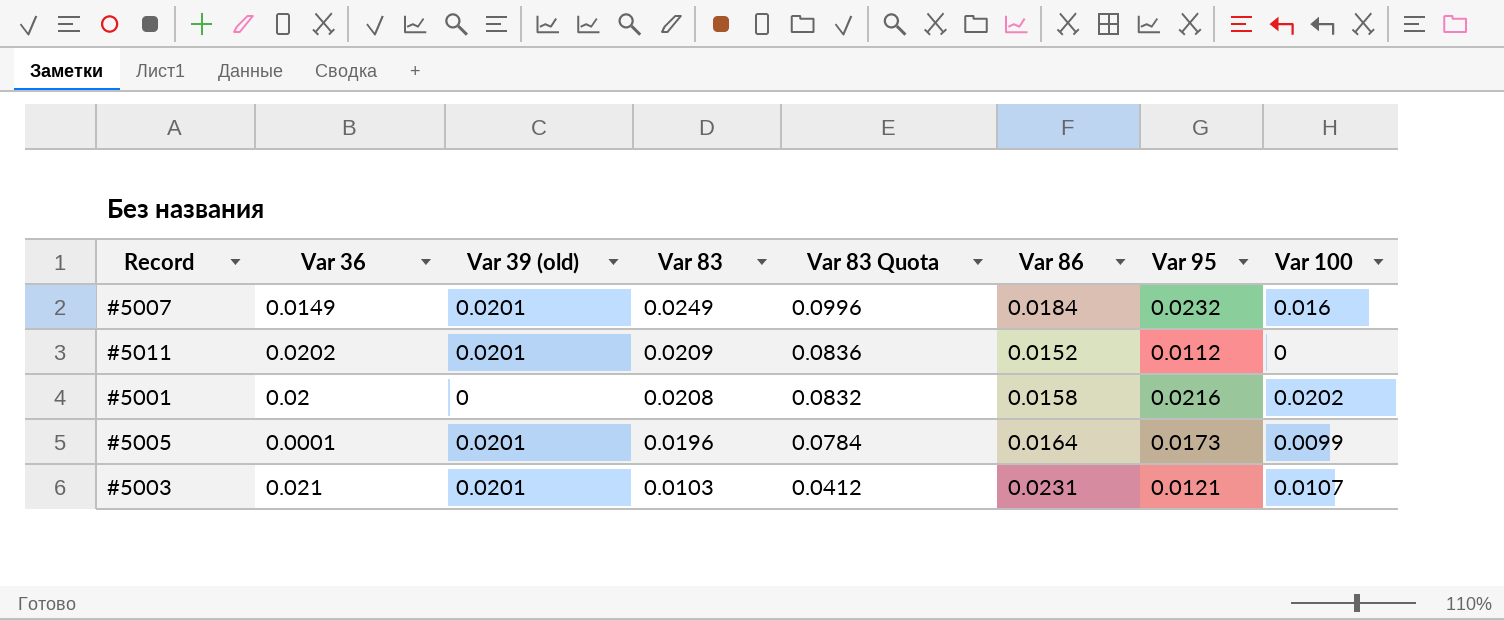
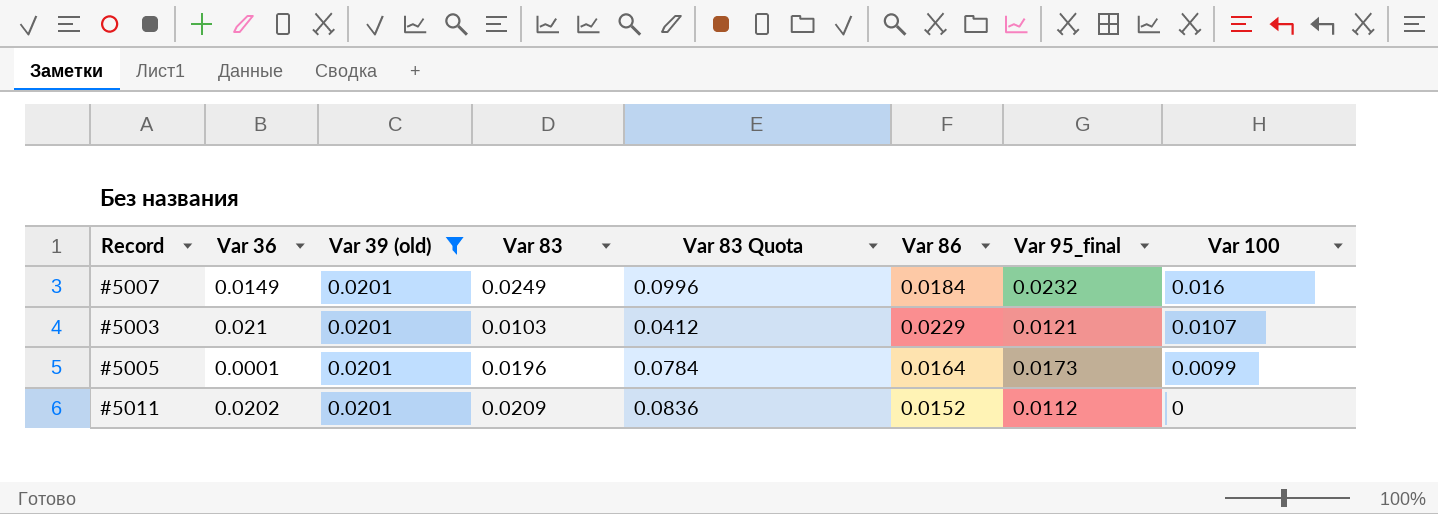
filter: none -> Var 39 (old) = 0.0201
row order: Var 83 descending -> Var 100 descending
column name: Var 95 -> Var 95_final
#5003 | Var 86: 0.0231 -> 0.0229

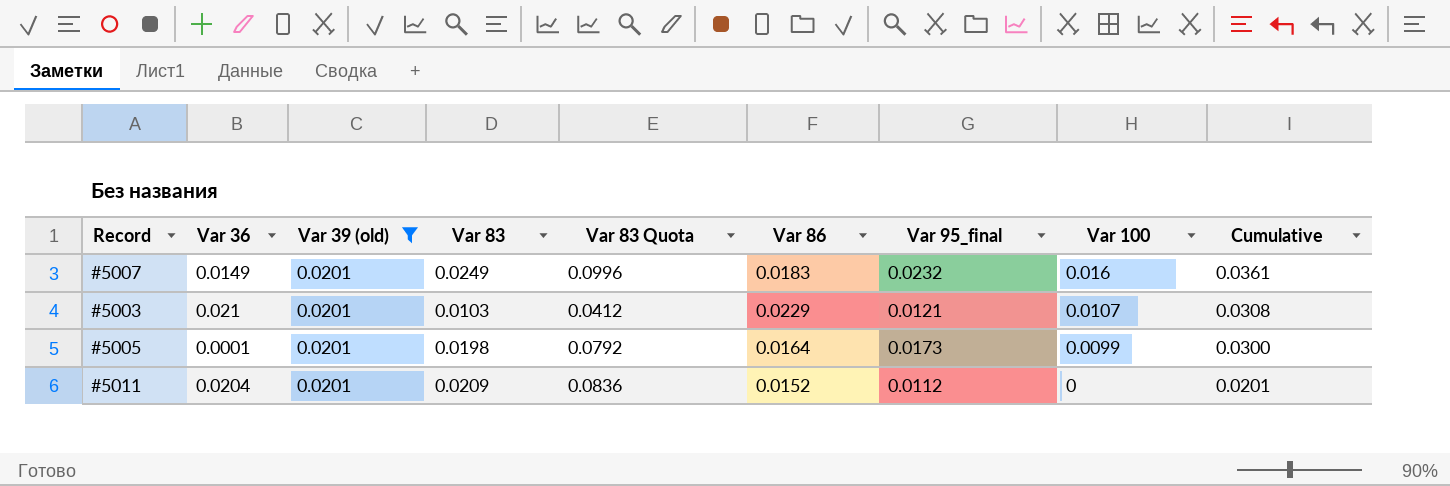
column Cumulative | formula: none -> [Var 39 (old)] + [Var 100]
#5007 | Var 86: 0.0184 -> 0.0183
#5005 | Var 83: 0.0196 -> 0.0198
#5005 | Var 83 Quota: 0.0784 -> 0.0792
#5011 | Var 36: 0.0202 -> 0.0204

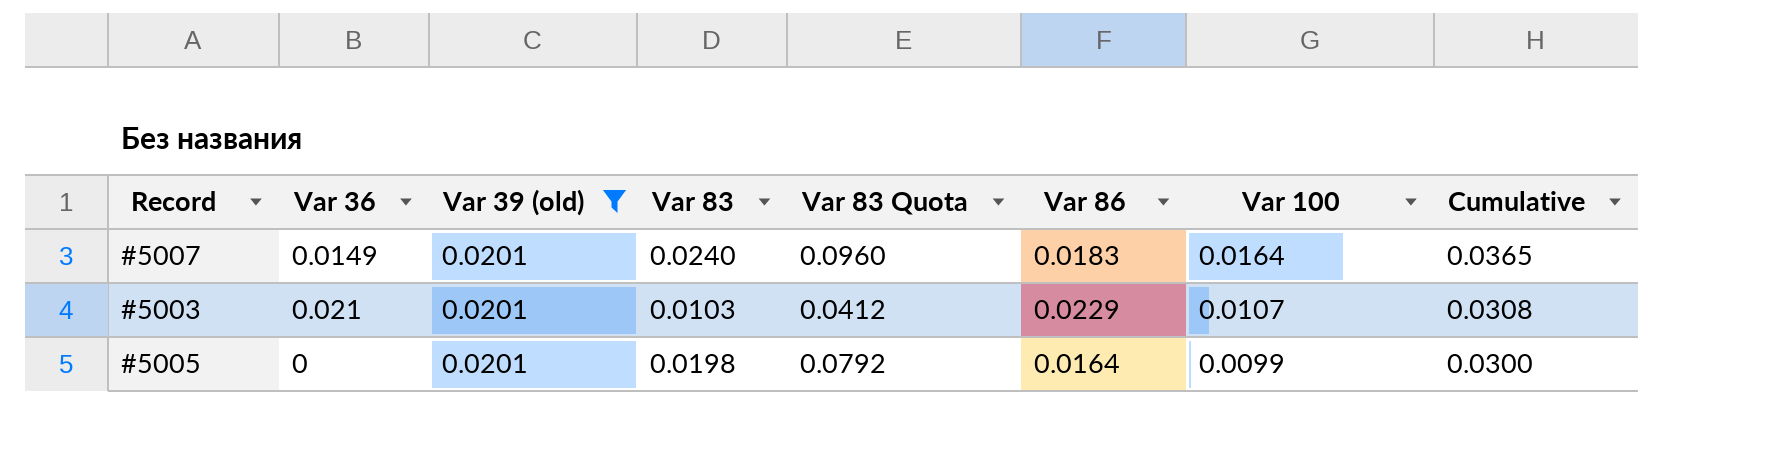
column Var 95_final | position: 7 -> none
row #5011: 0.0204 | 0.0201 | 0.0209 | 0.0836 | 0.0152 | 0.0112 | 0 | 0.0201 -> none
#5007 | Var 83: 0.0249 -> 0.0240
#5007 | Var 83 Quota: 0.0996 -> 0.0960
#5007 | Var 100: 0.016 -> 0.0164
#5007 | Cumulative: 0.0361 -> 0.0365
#5005 | Var 36: 0.0001 -> 0

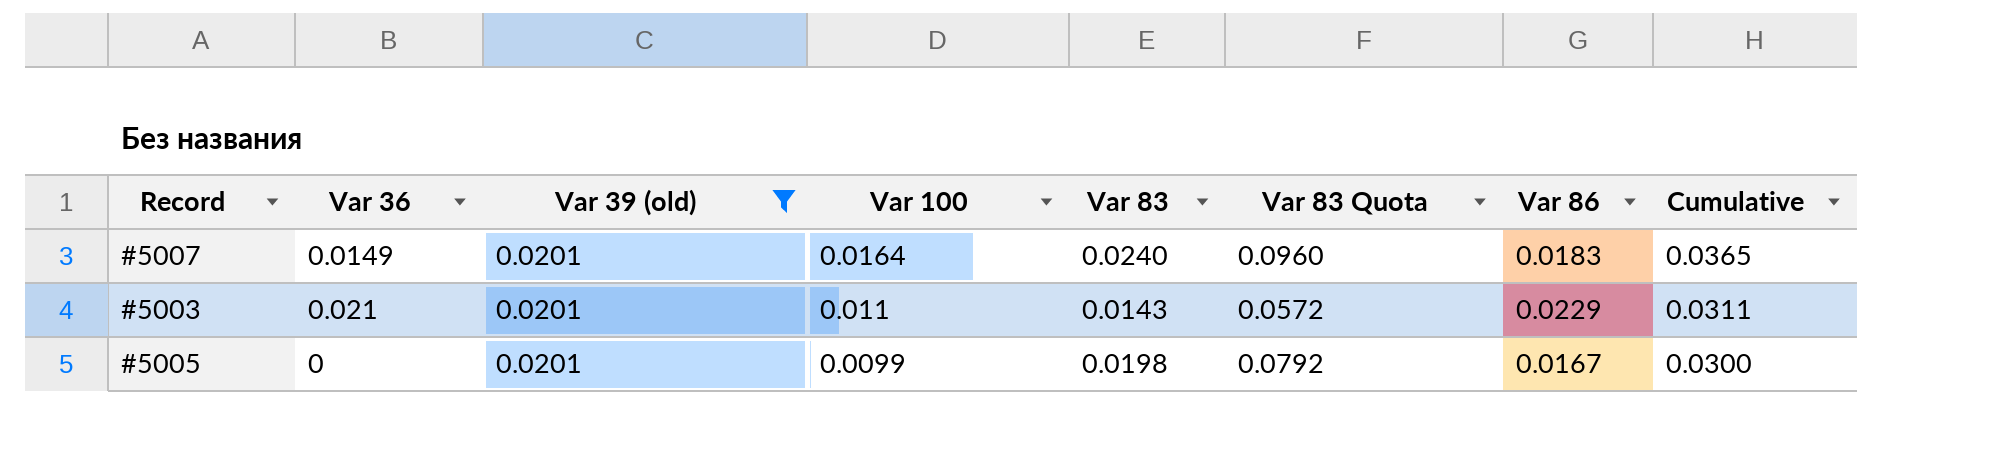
column Var 100 | position: 7 -> 4
#5003 | Var 100: 0.0107 -> 0.011
#5003 | Var 83: 0.0103 -> 0.0143
#5003 | Var 83 Quota: 0.0412 -> 0.0572
#5003 | Cumulative: 0.0308 -> 0.0311
#5005 | Var 86: 0.0164 -> 0.0167

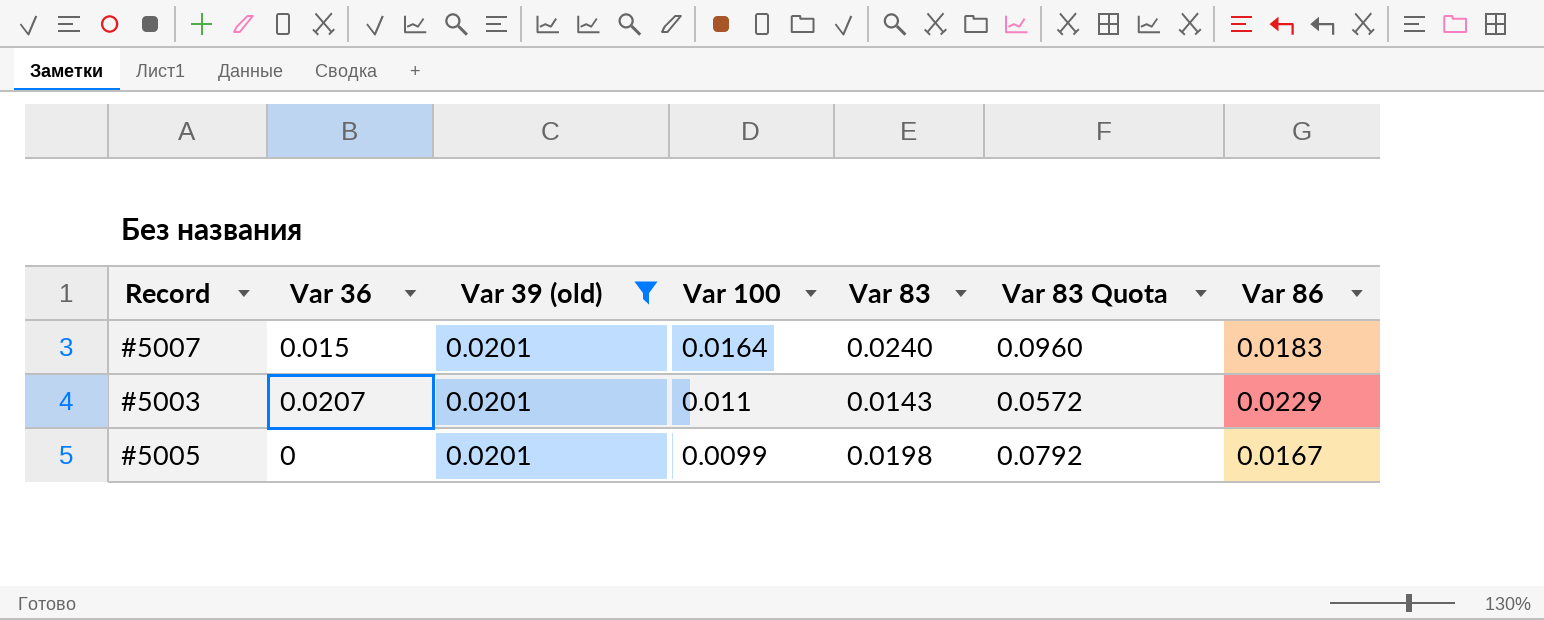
column Cumulative | formula: [Var 39 (old)] + [Var 100] -> none
#5007 | Var 36: 0.0149 -> 0.015
#5003 | Var 36: 0.021 -> 0.0207

